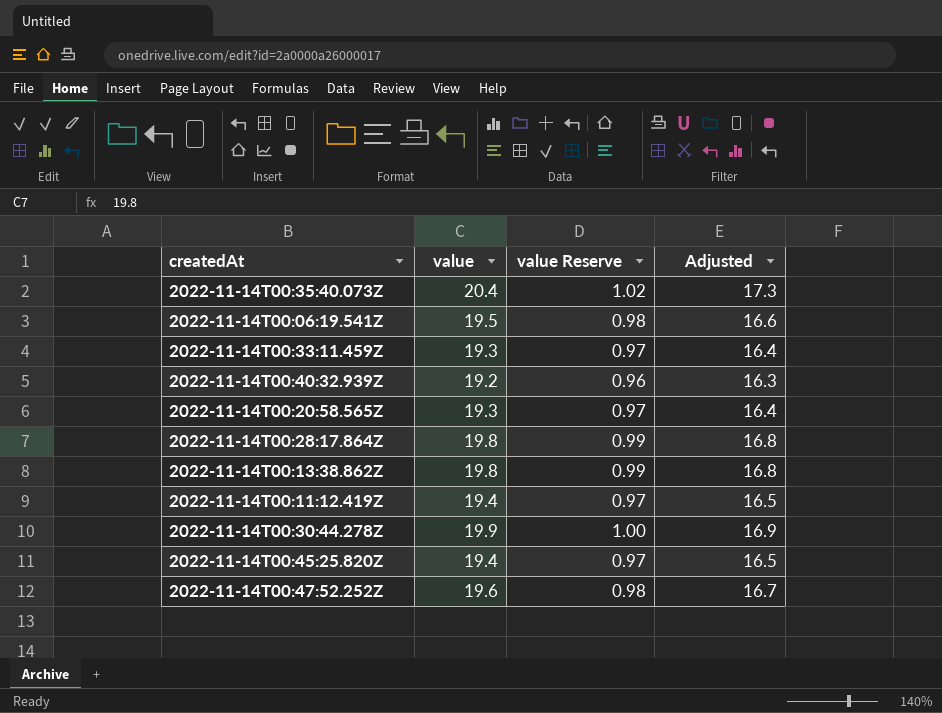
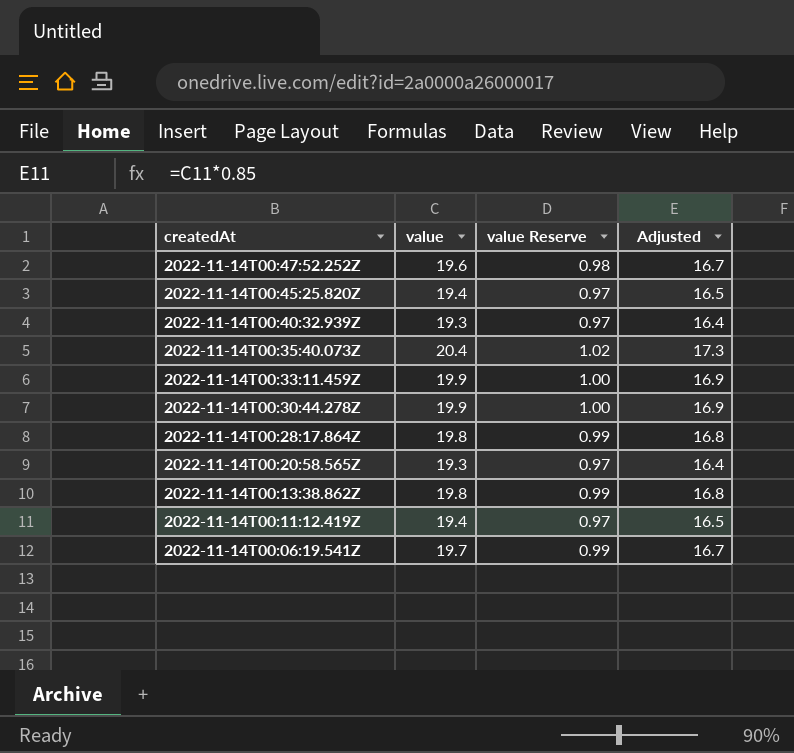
row order: none -> createdAt descending
2022-11-14T00:40:32.939Z | value: 19.2 -> 19.3
2022-11-14T00:40:32.939Z | value Reserve: 0.96 -> 0.97
2022-11-14T00:40:32.939Z | Adjusted: 16.3 -> 16.4
2022-11-14T00:33:11.459Z | value: 19.3 -> 19.9
2022-11-14T00:33:11.459Z | value Reserve: 0.97 -> 1.00
2022-11-14T00:33:11.459Z | Adjusted: 16.4 -> 16.9
2022-11-14T00:06:19.541Z | value: 19.5 -> 19.7
2022-11-14T00:06:19.541Z | value Reserve: 0.98 -> 0.99
2022-11-14T00:06:19.541Z | Adjusted: 16.6 -> 16.7

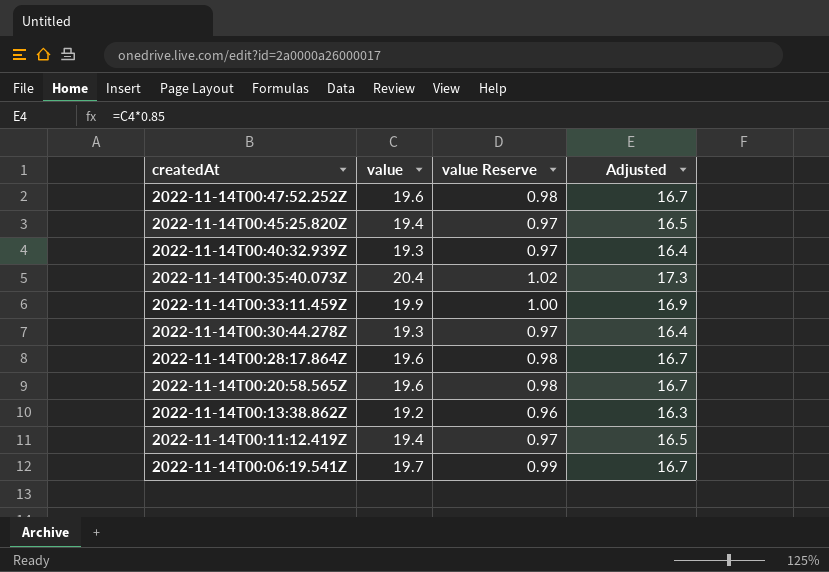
2022-11-14T00:30:44.278Z | value: 19.9 -> 19.3
2022-11-14T00:30:44.278Z | value Reserve: 1.00 -> 0.97
2022-11-14T00:30:44.278Z | Adjusted: 16.9 -> 16.4
2022-11-14T00:28:17.864Z | value: 19.8 -> 19.6
2022-11-14T00:28:17.864Z | value Reserve: 0.99 -> 0.98
2022-11-14T00:28:17.864Z | Adjusted: 16.8 -> 16.7
2022-11-14T00:20:58.565Z | value: 19.3 -> 19.6
2022-11-14T00:20:58.565Z | value Reserve: 0.97 -> 0.98
2022-11-14T00:20:58.565Z | Adjusted: 16.4 -> 16.7
2022-11-14T00:13:38.862Z | value: 19.8 -> 19.2
2022-11-14T00:13:38.862Z | value Reserve: 0.99 -> 0.96
2022-11-14T00:13:38.862Z | Adjusted: 16.8 -> 16.3

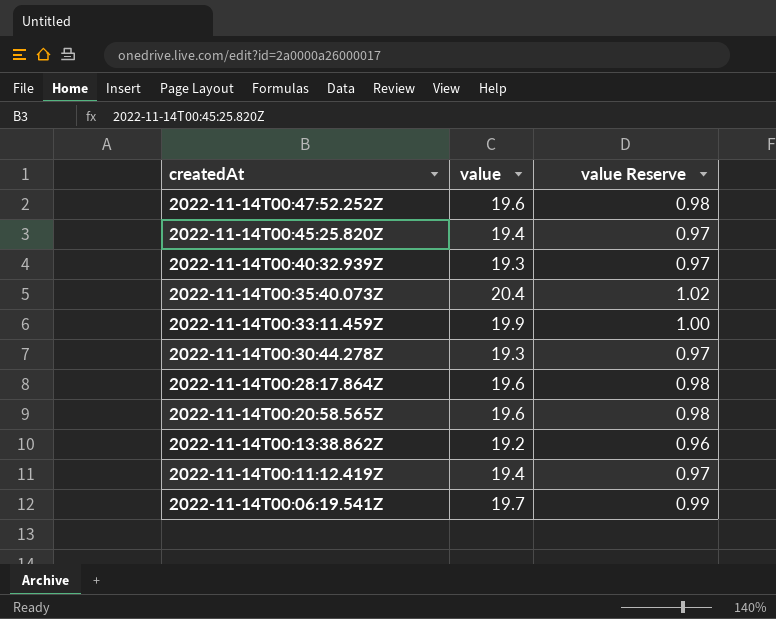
column Adjusted | formula: [value] * 0.85 -> none

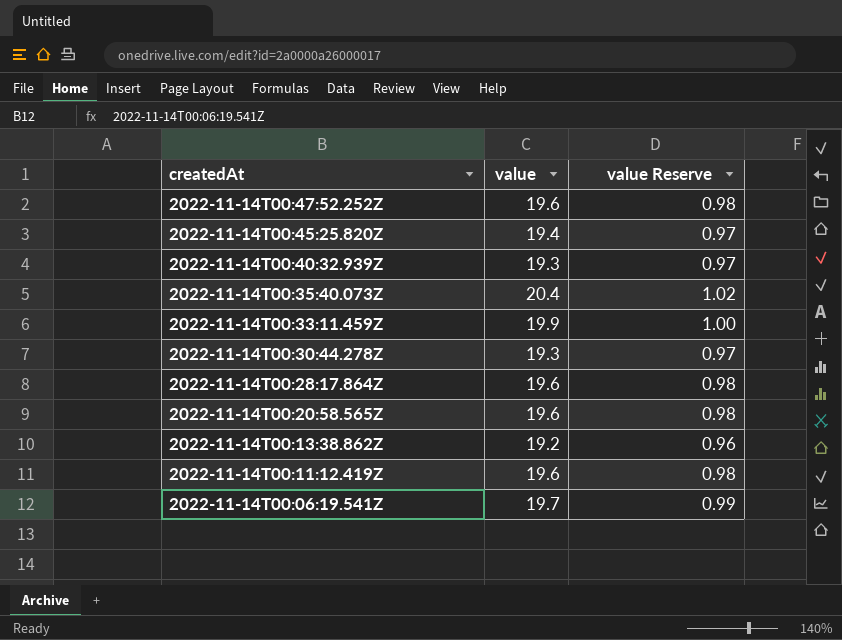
2022-11-14T00:11:12.419Z | value: 19.4 -> 19.6
2022-11-14T00:11:12.419Z | value Reserve: 0.97 -> 0.98

